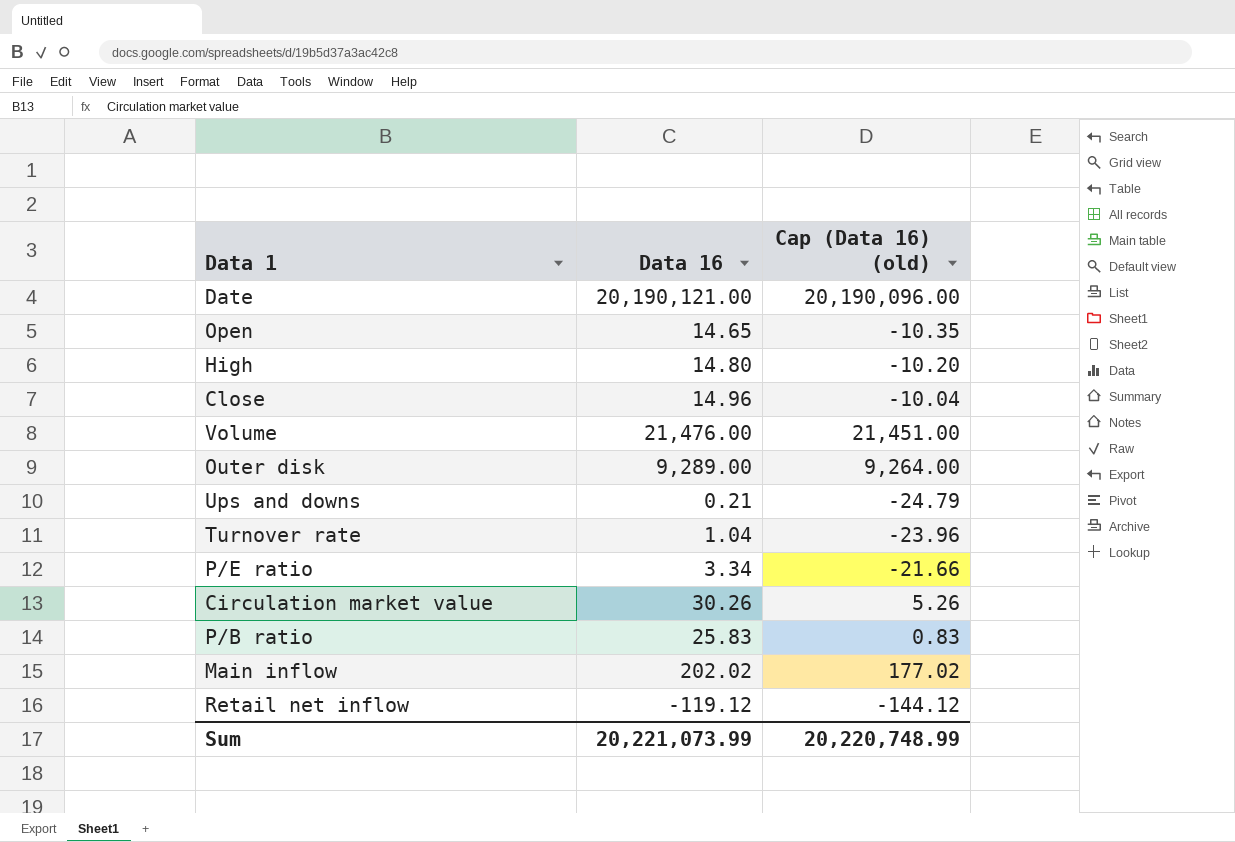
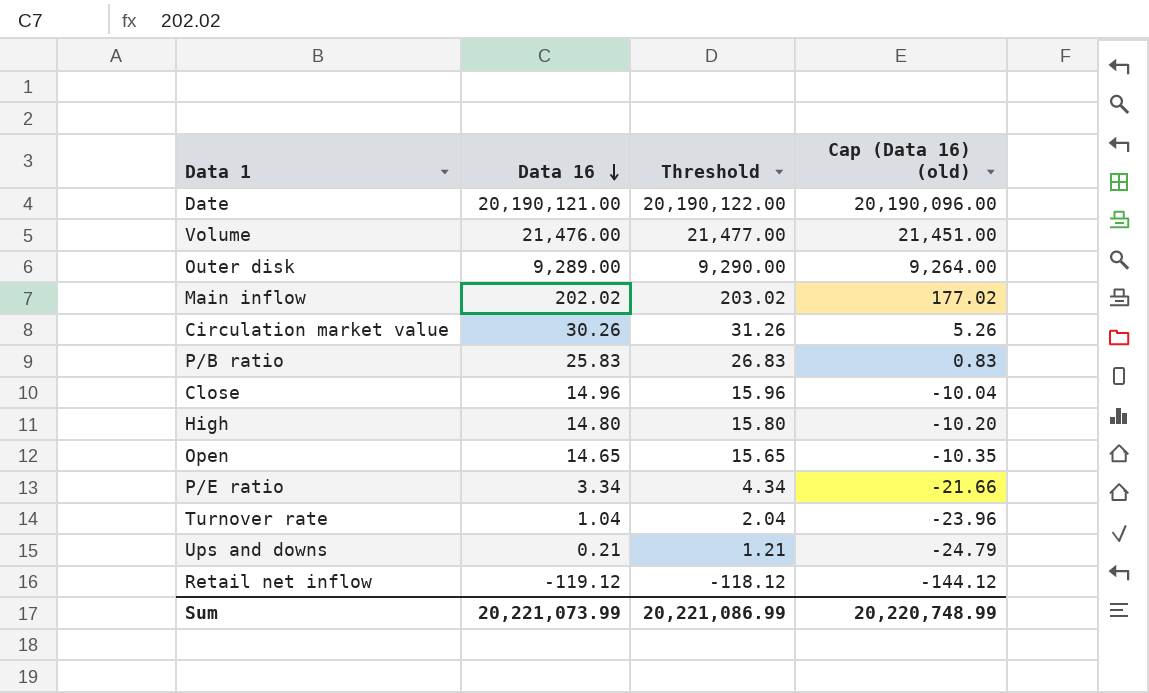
row order: none -> Data 16 descending
column Threshold | formula: none -> [Data 16] + 1

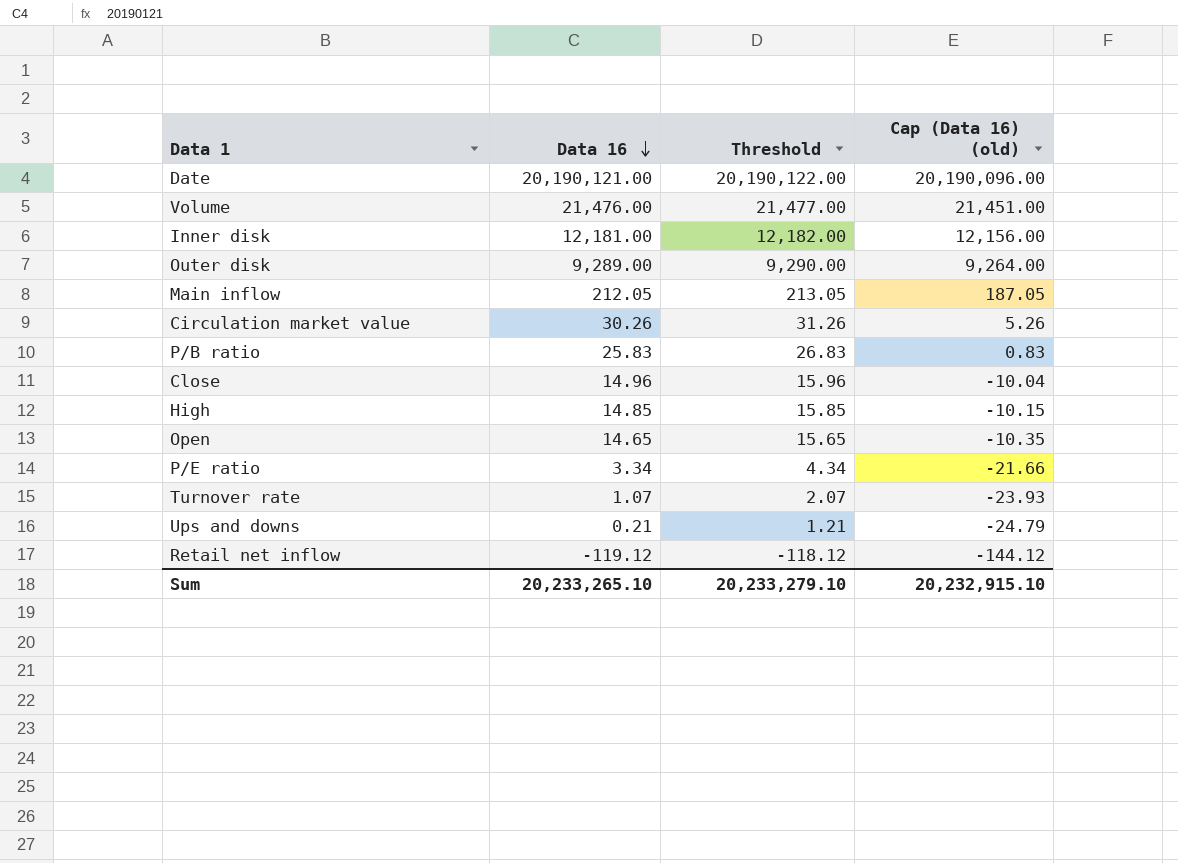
row Inner disk: none -> 12,181.00 | 12,182.00 | 12,156.00
Main inflow | Data 16: 202.02 -> 212.05
Main inflow | Threshold: 203.02 -> 213.05
Main inflow | Cap (Data 16) (old): 177.02 -> 187.05
High | Data 16: 14.80 -> 14.85
High | Threshold: 15.80 -> 15.85
High | Cap (Data 16) (old): -10.20 -> -10.15
Turnover rate | Data 16: 1.04 -> 1.07
Turnover rate | Threshold: 2.04 -> 2.07
Turnover rate | Cap (Data 16) (old): -23.96 -> -23.93
Sum | Data 16: 20,221,073.99 -> 20,233,265.10
Sum | Threshold: 20,221,086.99 -> 20,233,279.10
Sum | Cap (Data 16) (old): 20,220,748.99 -> 20,232,915.10

